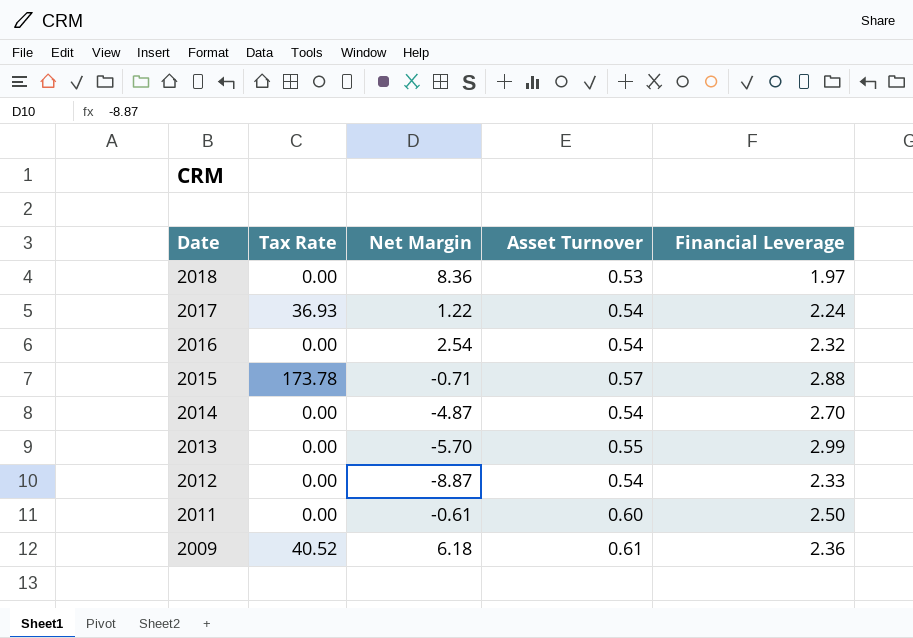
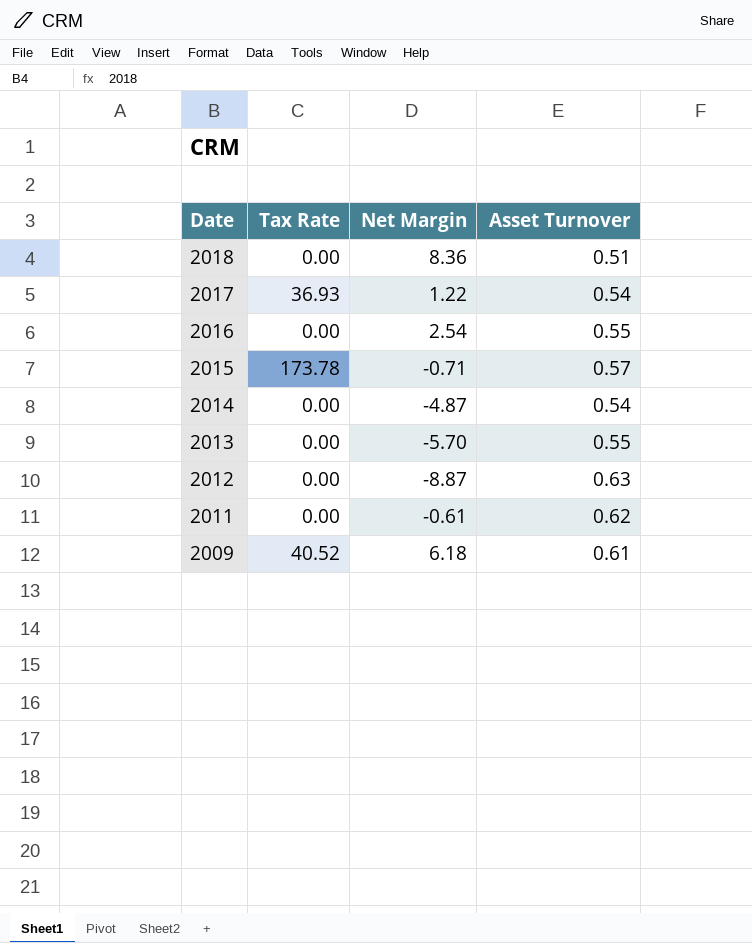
column Financial Leverage | position: 5 -> none
2018 | Asset Turnover: 0.53 -> 0.51
2016 | Asset Turnover: 0.54 -> 0.55
2012 | Asset Turnover: 0.54 -> 0.63
2011 | Asset Turnover: 0.60 -> 0.62

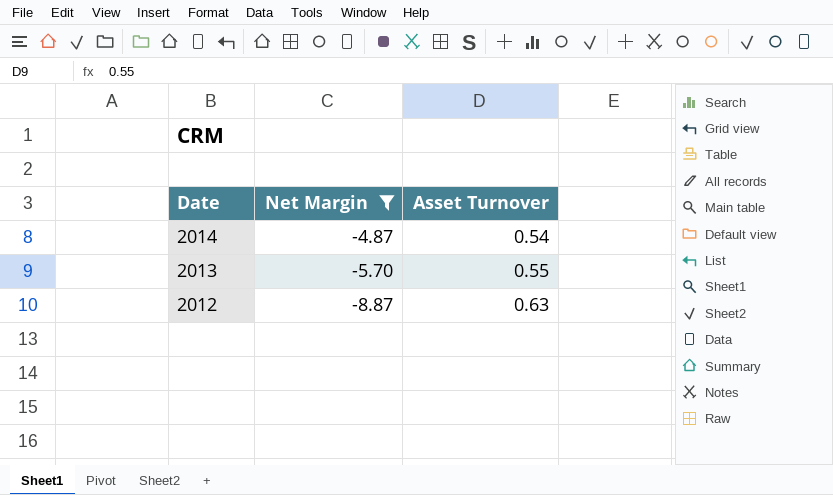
filter: none -> Net Margin <= -4.87
column Tax Rate | position: 2 -> none

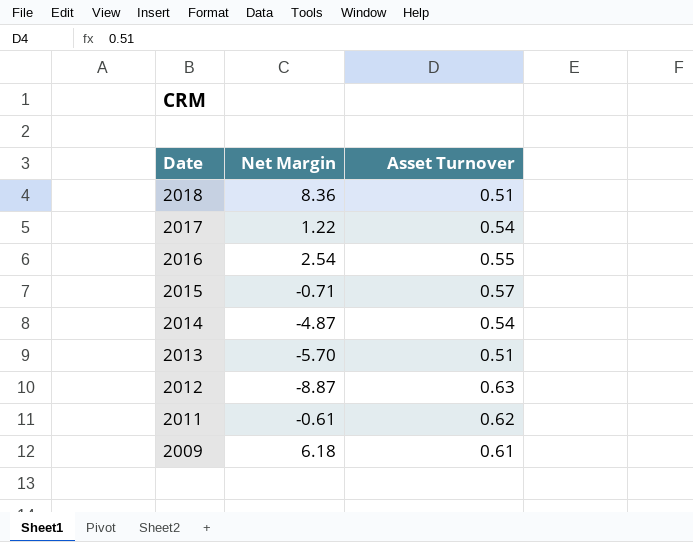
filter: Net Margin <= -4.87 -> none
2013 | Asset Turnover: 0.55 -> 0.51

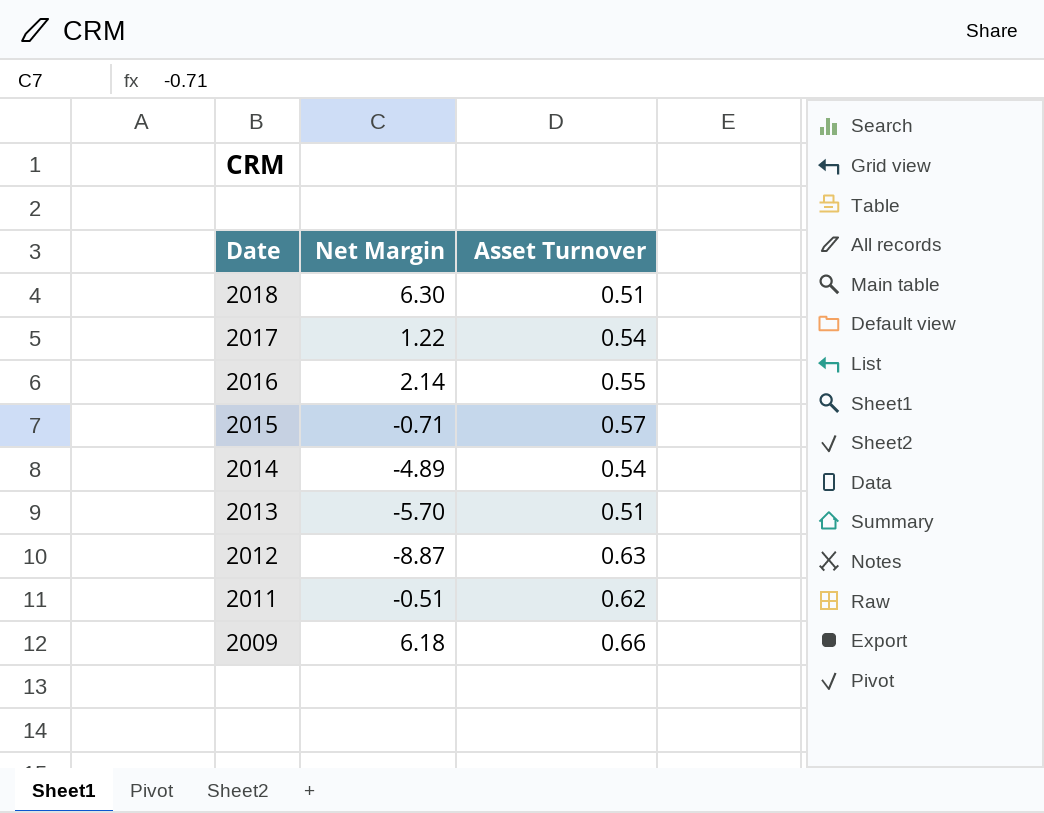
2018 | Net Margin: 8.36 -> 6.30
2016 | Net Margin: 2.54 -> 2.14
2014 | Net Margin: -4.87 -> -4.89
2011 | Net Margin: -0.61 -> -0.51
2009 | Asset Turnover: 0.61 -> 0.66

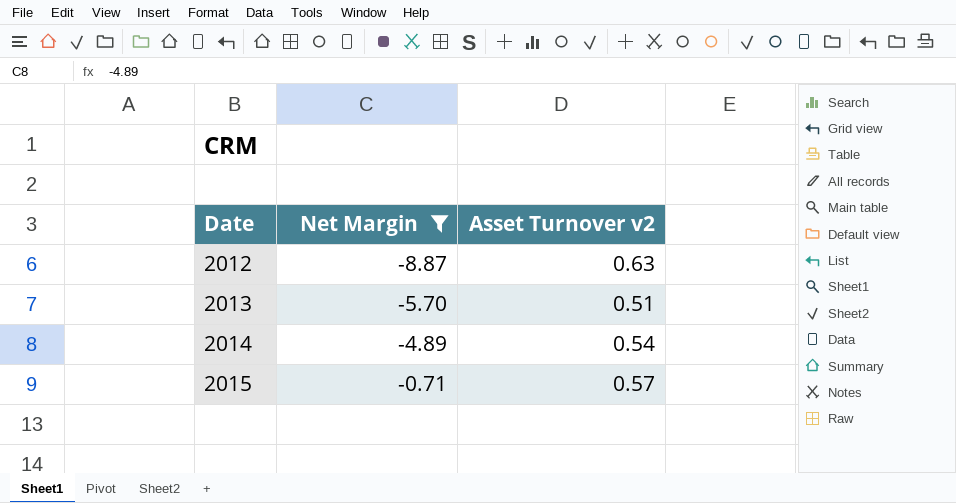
filter: none -> Net Margin <= -0.71
row order: Date descending -> Date ascending
column name: Asset Turnover -> Asset Turnover v2

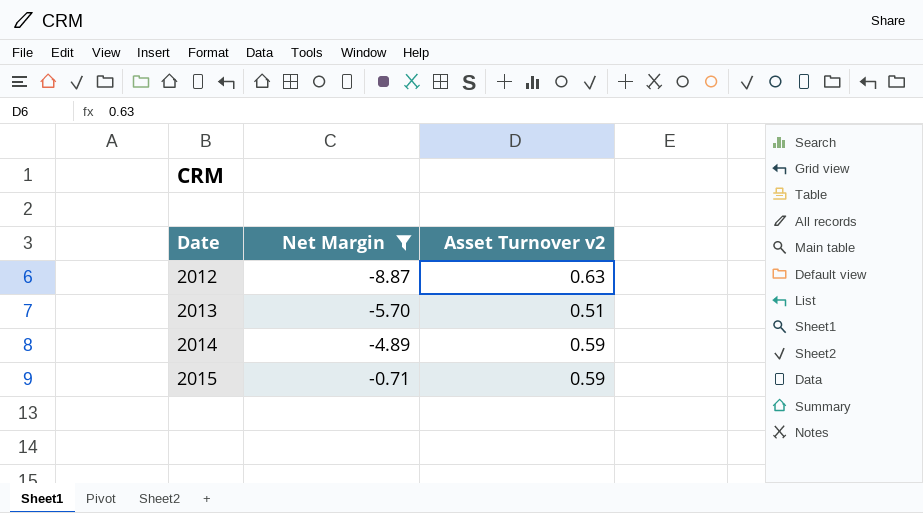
2014 | Asset Turnover v2: 0.54 -> 0.59
2015 | Asset Turnover v2: 0.57 -> 0.59

